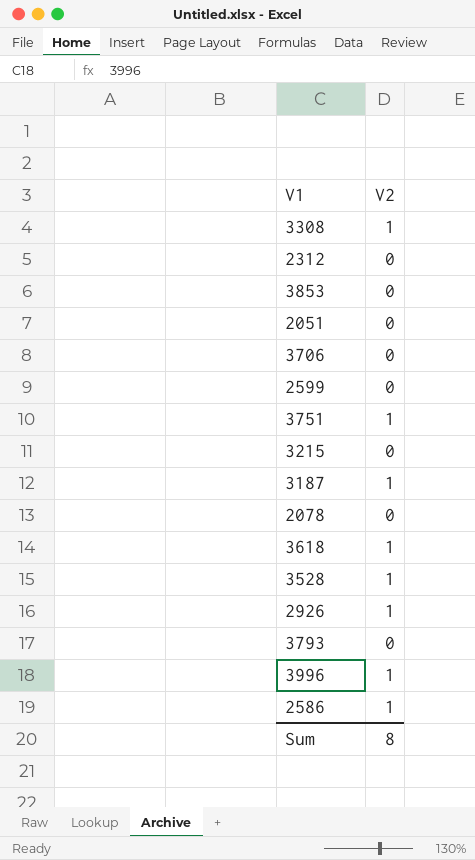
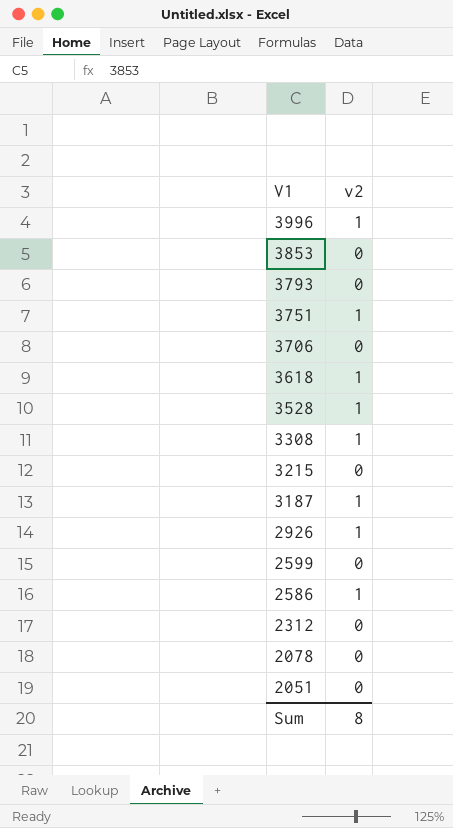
row order: none -> V1 descending
column name: V2 -> v2

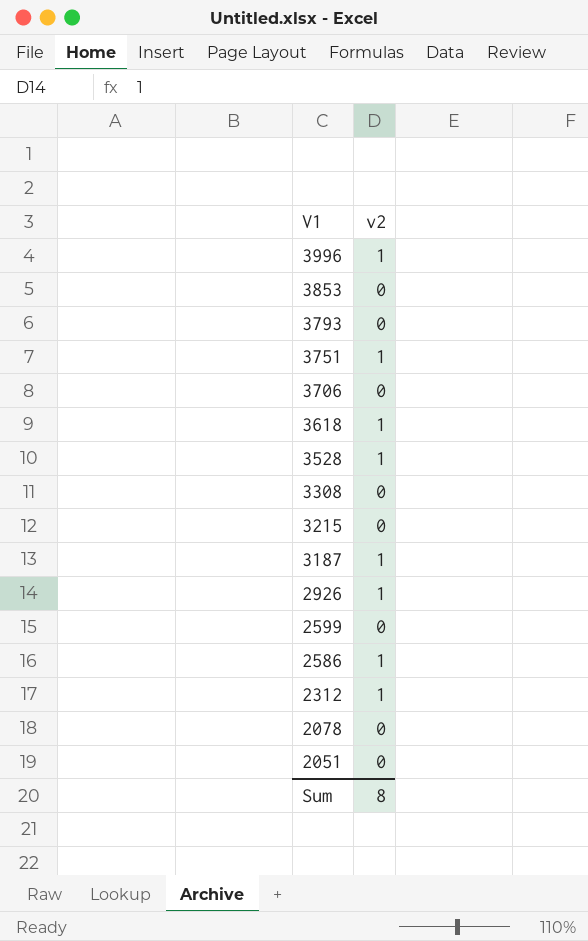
3308 | v2: 1 -> 0
2312 | v2: 0 -> 1

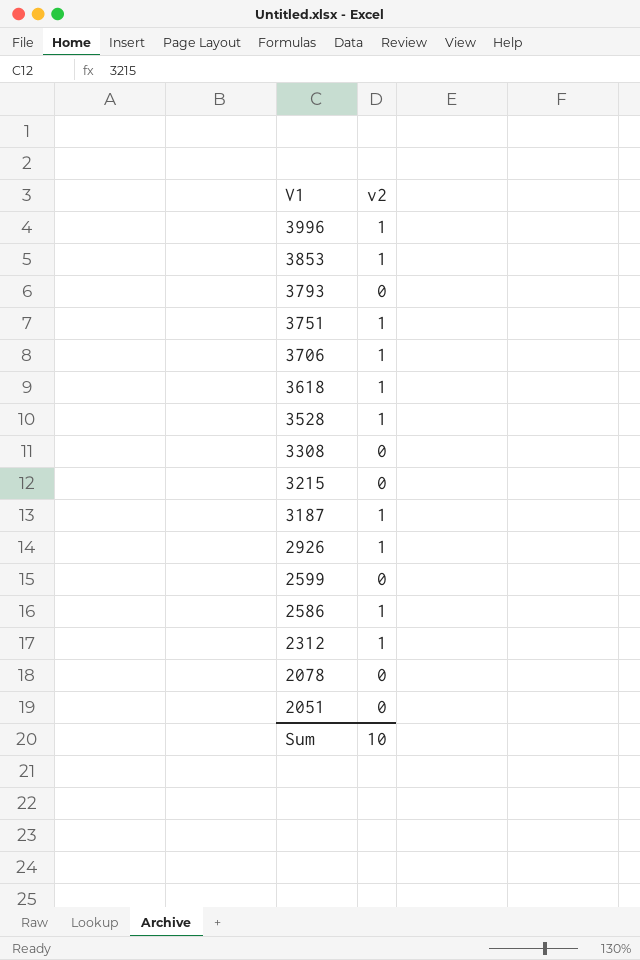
3853 | v2: 0 -> 1
3706 | v2: 0 -> 1
Sum | v2: 8 -> 10

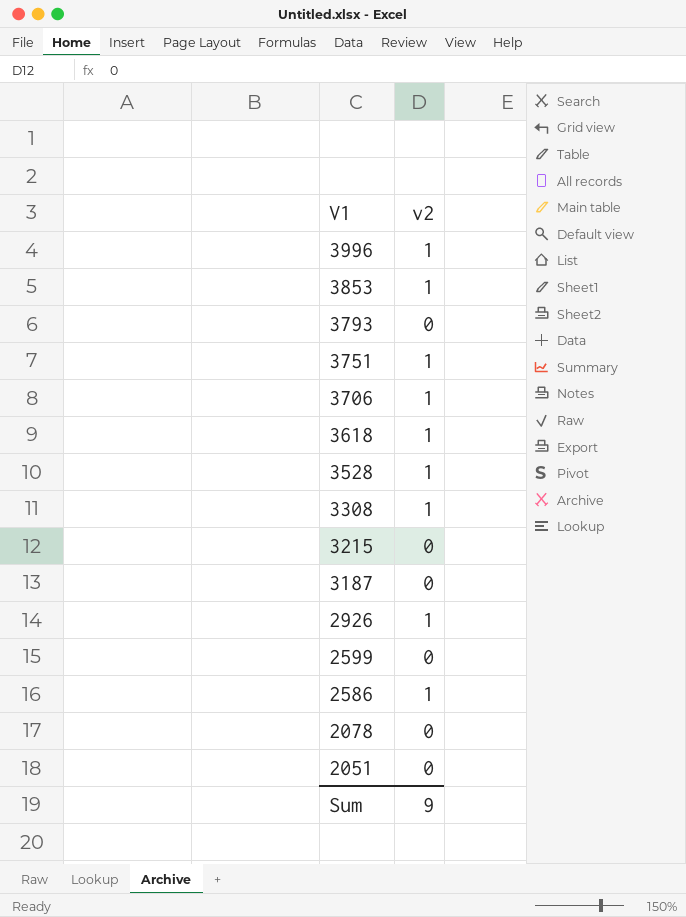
row 2312: 1 -> none
3308 | v2: 0 -> 1
3187 | v2: 1 -> 0
Sum | v2: 10 -> 9

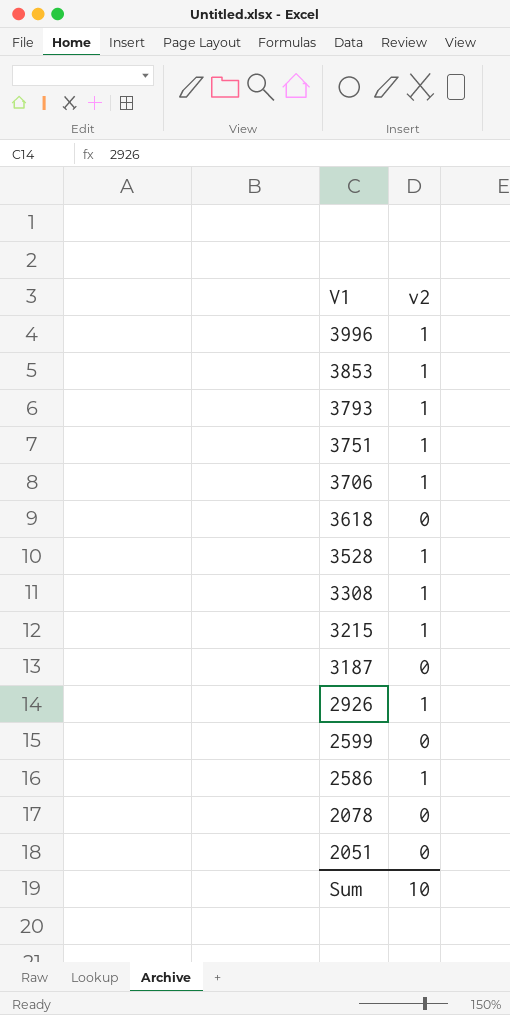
3793 | v2: 0 -> 1
3618 | v2: 1 -> 0
3215 | v2: 0 -> 1
Sum | v2: 9 -> 10

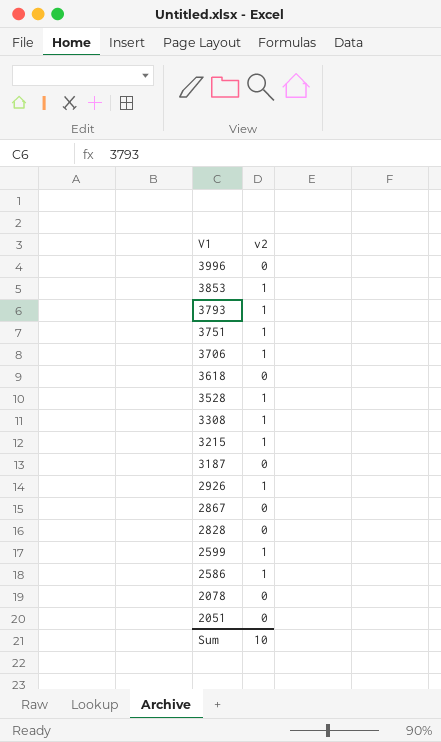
3996 | v2: 1 -> 0
row 2867: none -> 0
row 2828: none -> 0
2599 | v2: 0 -> 1

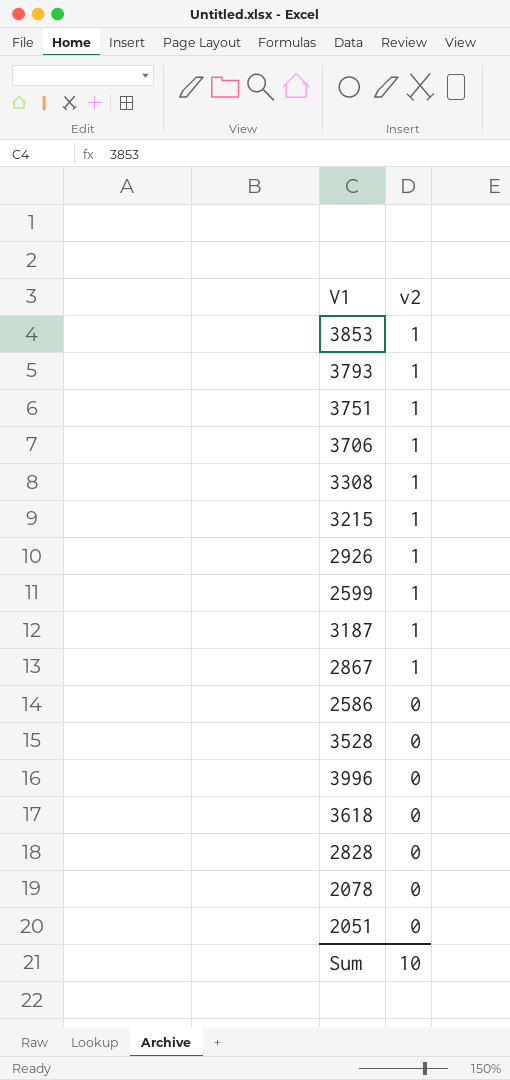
row order: V1 descending -> v2 descending
3187 | v2: 0 -> 1
2867 | v2: 0 -> 1
2586 | v2: 1 -> 0
3528 | v2: 1 -> 0

